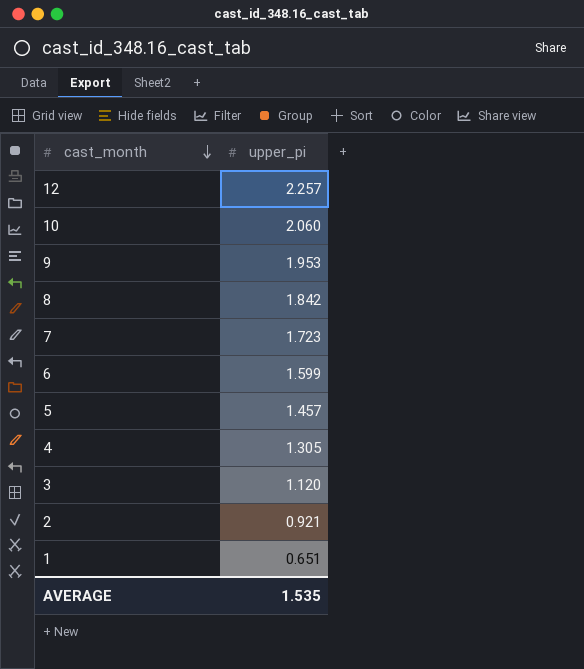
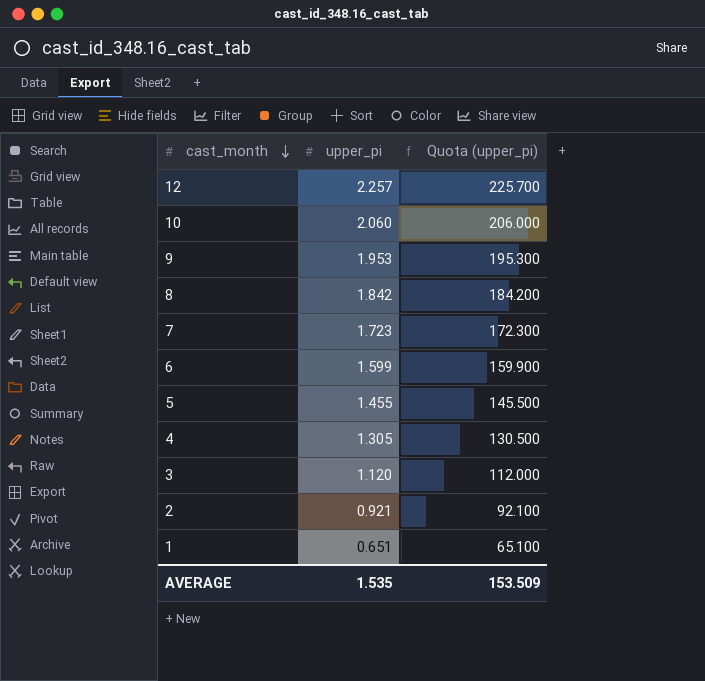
column Quota (upper_pi) | formula: none -> [upper_pi] * 100
5 | upper_pi: 1.457 -> 1.455

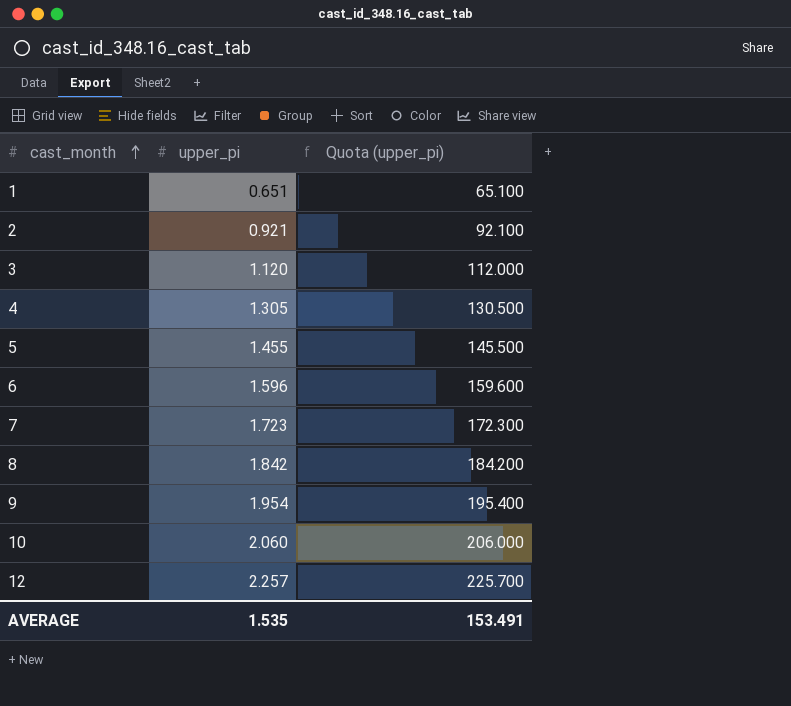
row order: cast_month descending -> cast_month ascending
6 | upper_pi: 1.599 -> 1.596
6 | Quota (upper_pi): 159.900 -> 159.600
9 | upper_pi: 1.953 -> 1.954
9 | Quota (upper_pi): 195.300 -> 195.400
AVERAGE | Quota (upper_pi): 153.509 -> 153.491

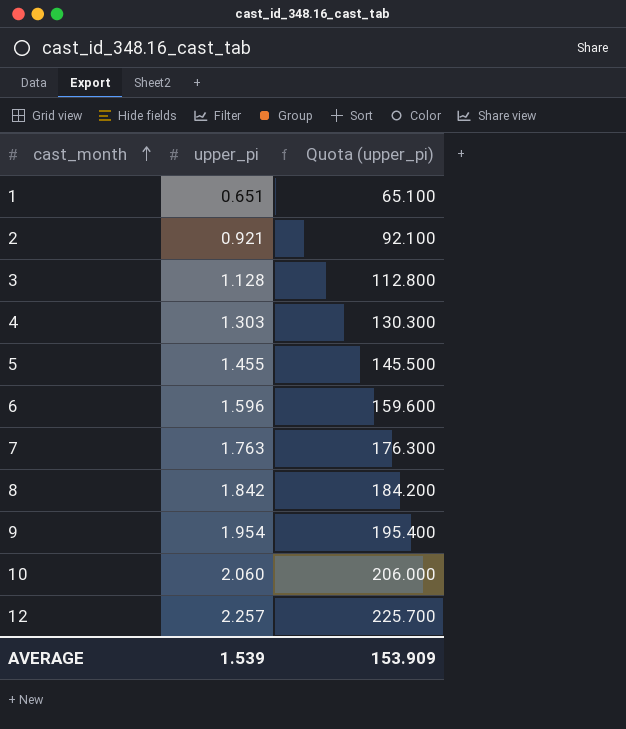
3 | upper_pi: 1.120 -> 1.128
3 | Quota (upper_pi): 112.000 -> 112.800
4 | upper_pi: 1.305 -> 1.303
4 | Quota (upper_pi): 130.500 -> 130.300
7 | upper_pi: 1.723 -> 1.763
7 | Quota (upper_pi): 172.300 -> 176.300
AVERAGE | upper_pi: 1.535 -> 1.539
AVERAGE | Quota (upper_pi): 153.491 -> 153.909

